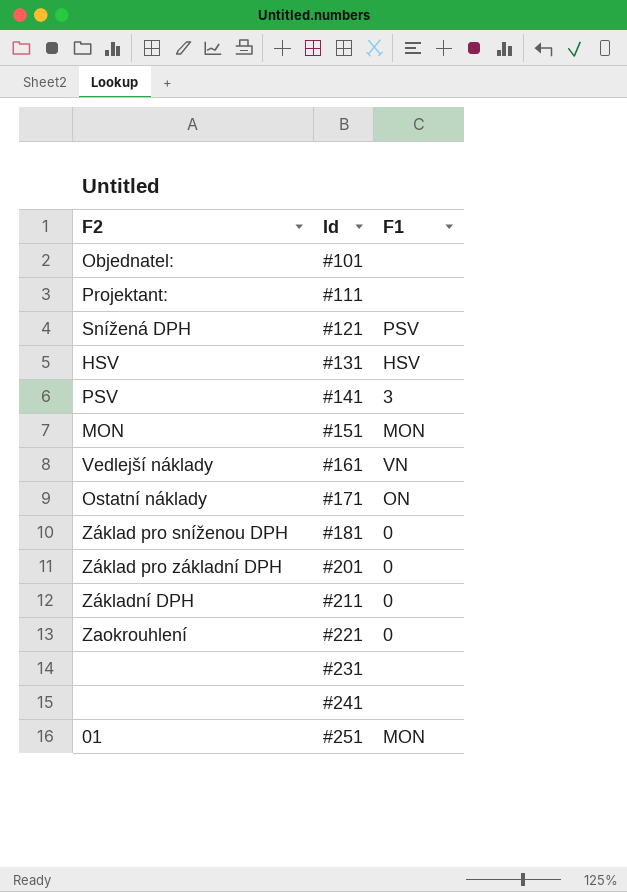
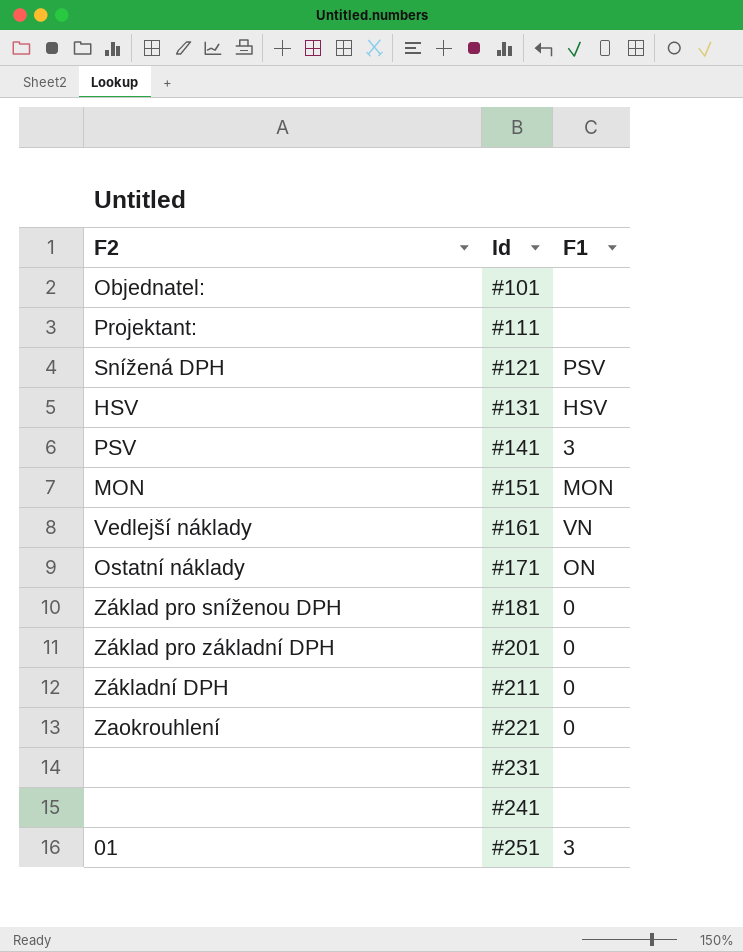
#251 | F1: MON -> 3

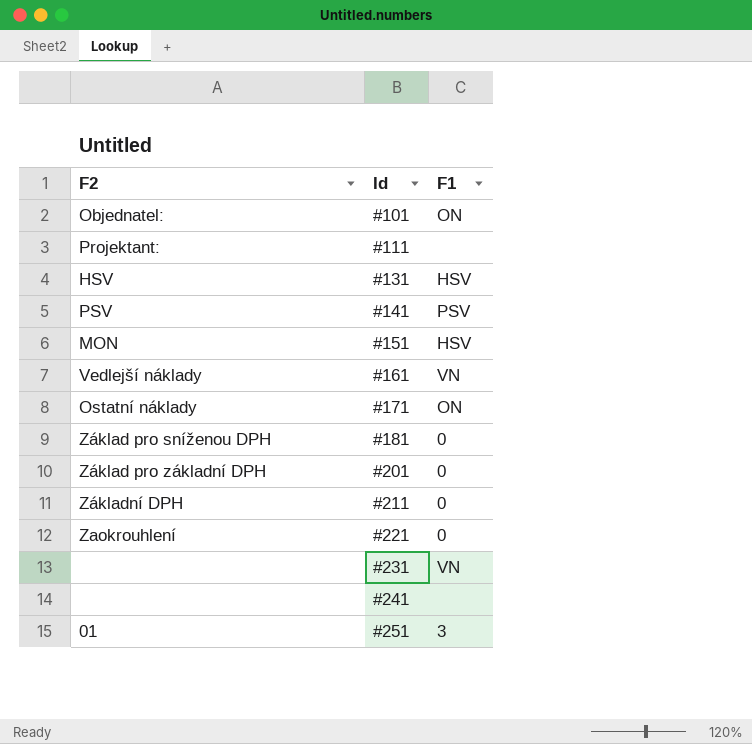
row #121: Snížená DPH | PSV -> none
#101 | F1: none -> ON
#141 | F1: 3 -> PSV
#151 | F1: MON -> HSV
#231 | F1: none -> VN

